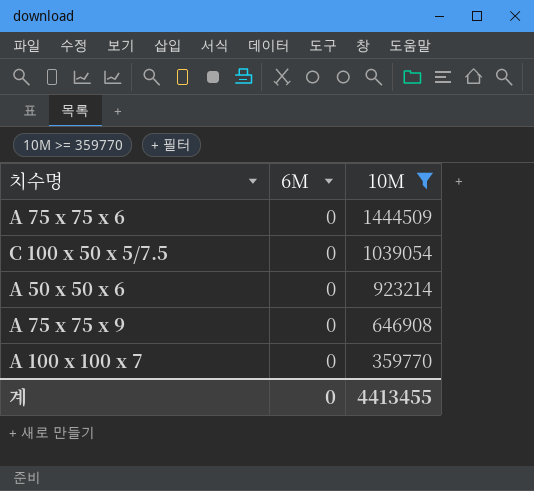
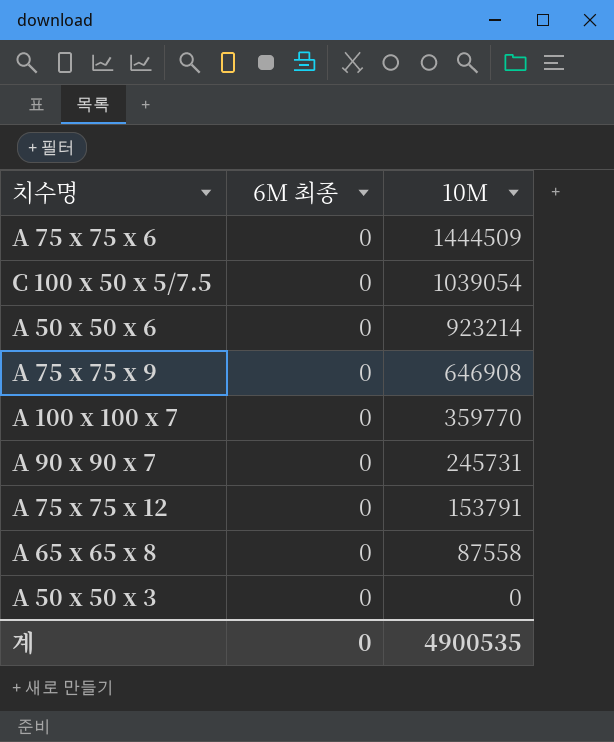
filter: 10M >= 359770 -> none
column name: 6M -> 6M 최종
계 | 10M: 4413455 -> 4900535

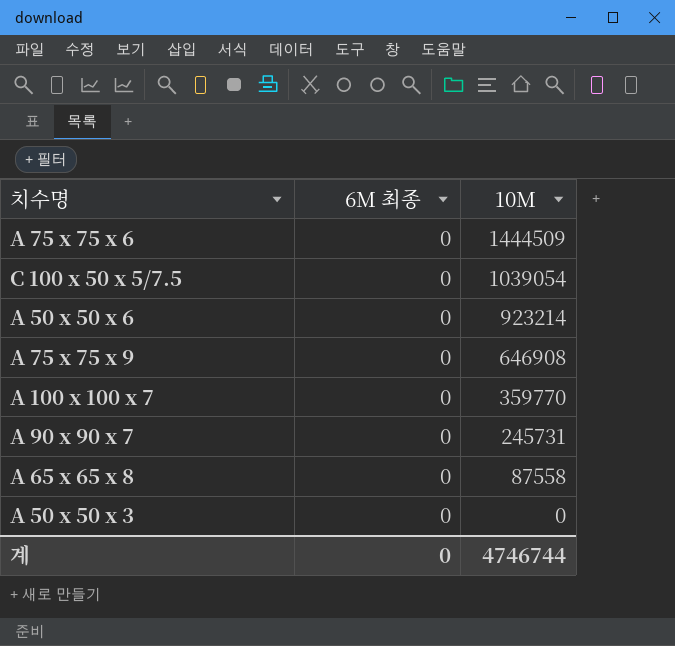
row A 75 x 75 x 12: 0 | 153791 -> none
계 | 10M: 4900535 -> 4746744

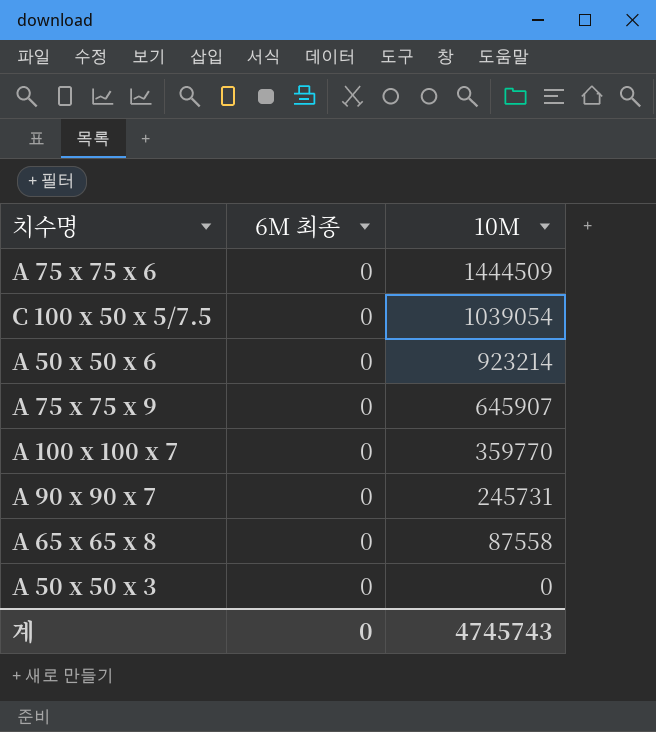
A 75 x 75 x 9 | 10M: 646908 -> 645907
계 | 10M: 4746744 -> 4745743

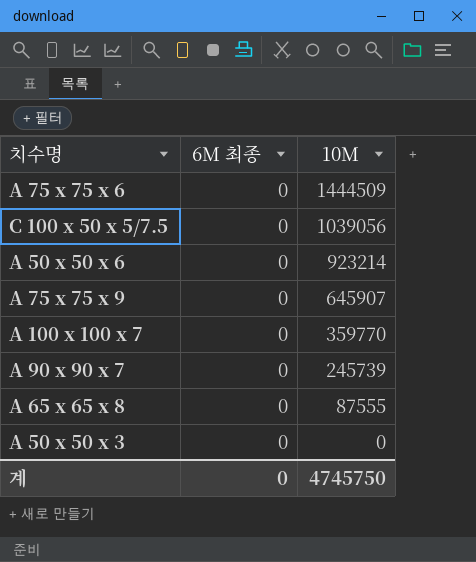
C 100 x 50 x 5/7.5 | 10M: 1039054 -> 1039056
A 90 x 90 x 7 | 10M: 245731 -> 245739
A 65 x 65 x 8 | 10M: 87558 -> 87555
계 | 10M: 4745743 -> 4745750

